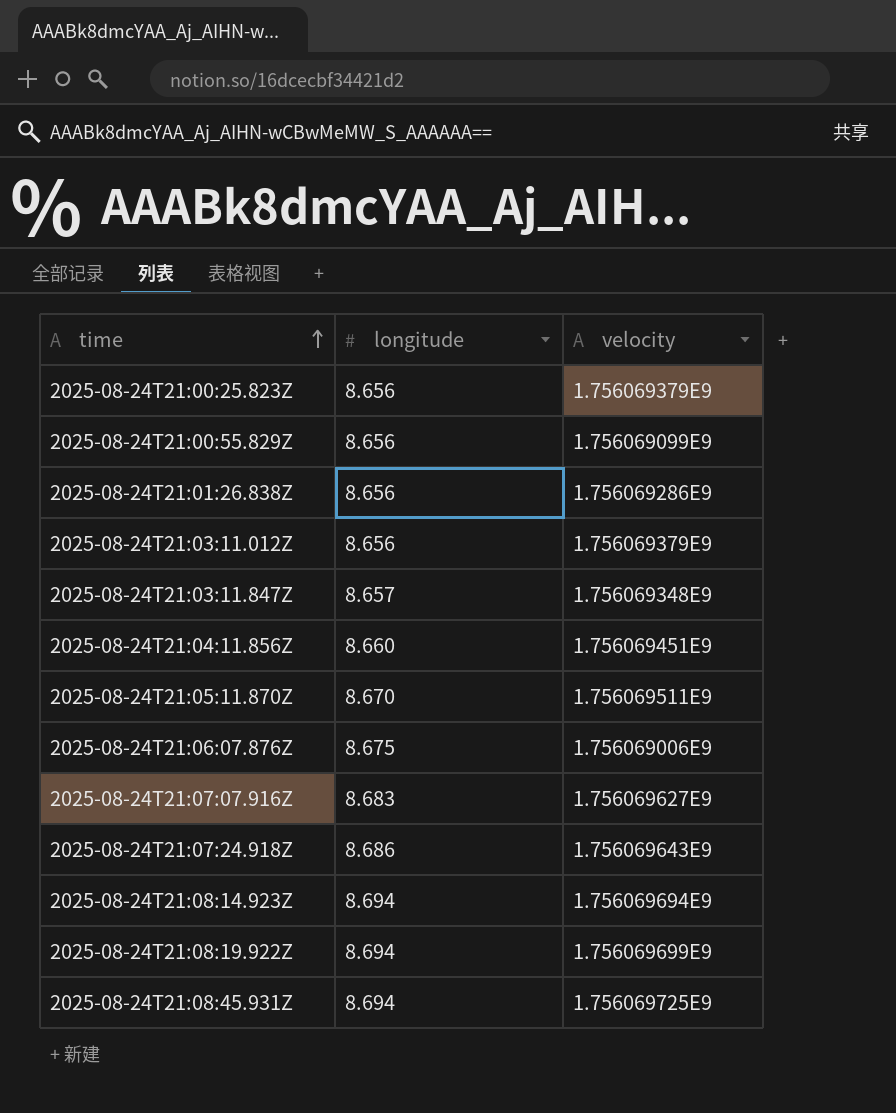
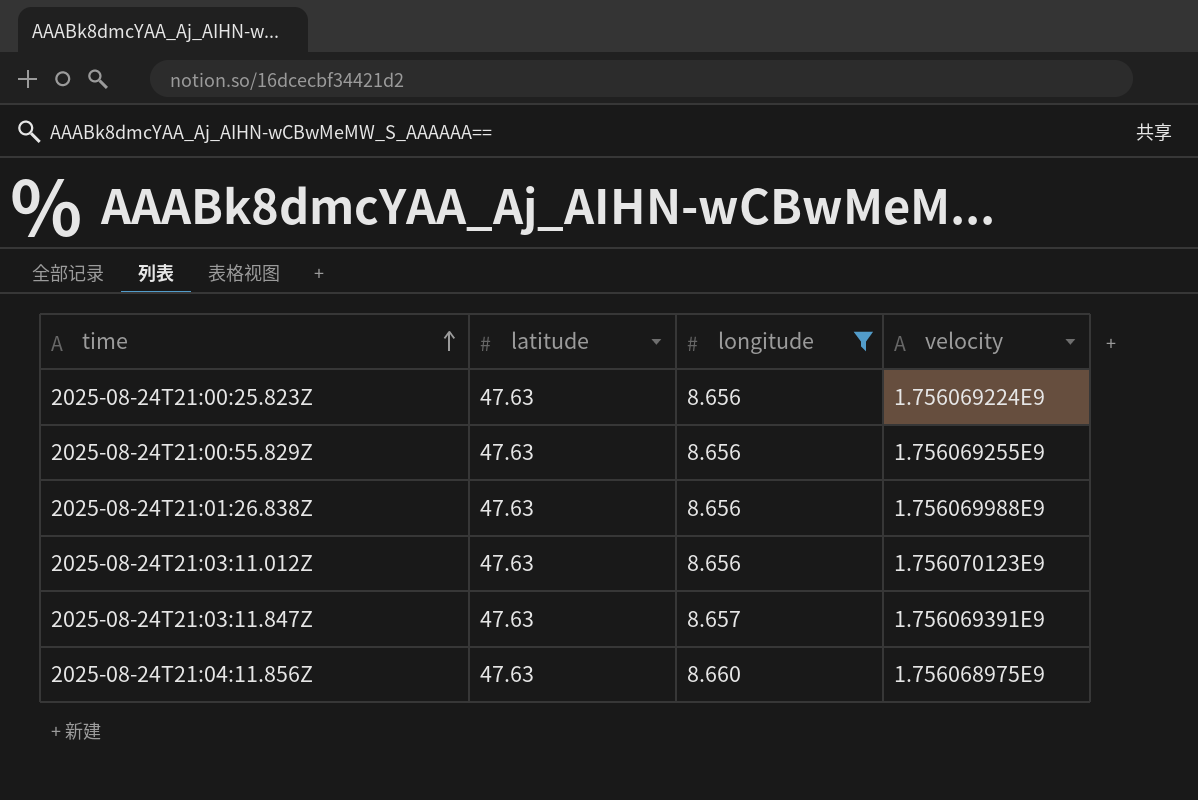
filter: none -> longitude <= 8.660
column latitude | position: none -> 2
2025-08-24T21:00:25.823Z | velocity: 1.756069379E9 -> 1.756069224E9
2025-08-24T21:00:55.829Z | velocity: 1.756069099E9 -> 1.756069255E9
2025-08-24T21:01:26.838Z | velocity: 1.756069286E9 -> 1.756069988E9
2025-08-24T21:03:11.012Z | velocity: 1.756069379E9 -> 1.756070123E9
2025-08-24T21:03:11.847Z | velocity: 1.756069348E9 -> 1.756069391E9
2025-08-24T21:04:11.856Z | velocity: 1.756069451E9 -> 1.756068975E9

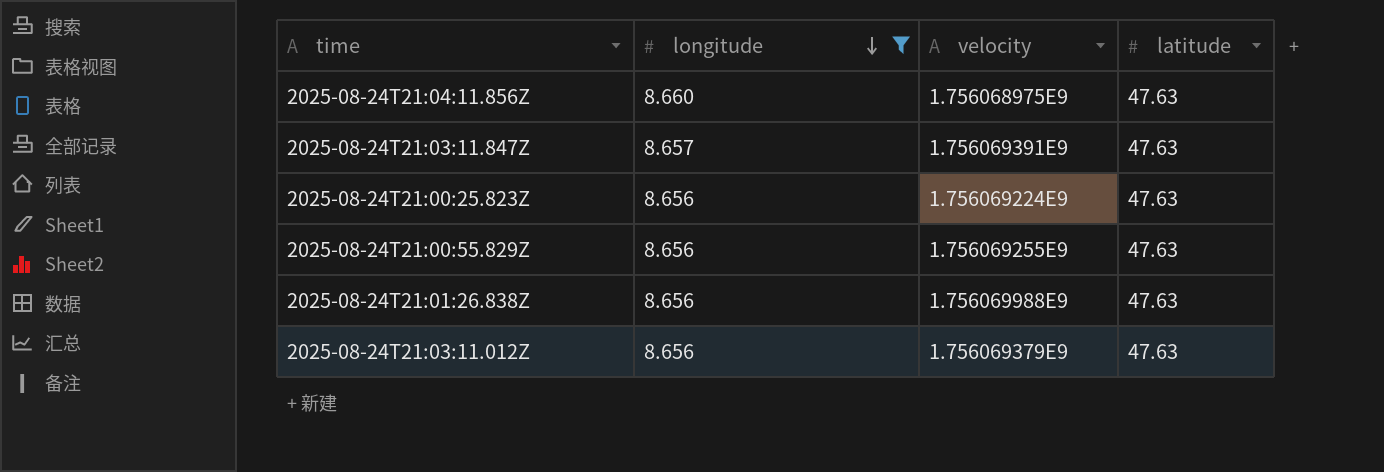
row order: time ascending -> longitude descending
column latitude | position: 2 -> 4
2025-08-24T21:03:11.012Z | velocity: 1.756070123E9 -> 1.756069379E9

